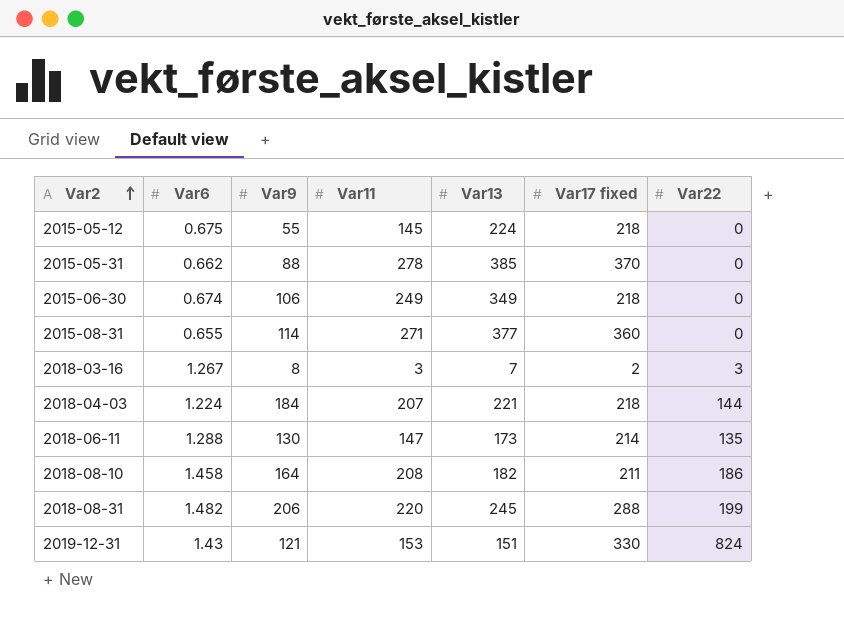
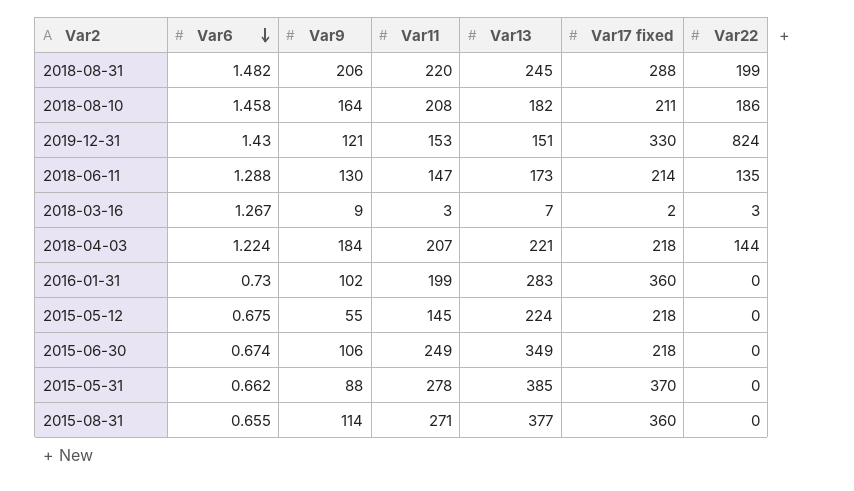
row order: Var2 ascending -> Var6 descending
2018-03-16 | Var9: 8 -> 9
row 2016-01-31: none -> 0.73 | 102 | 199 | 283 | 360 | 0

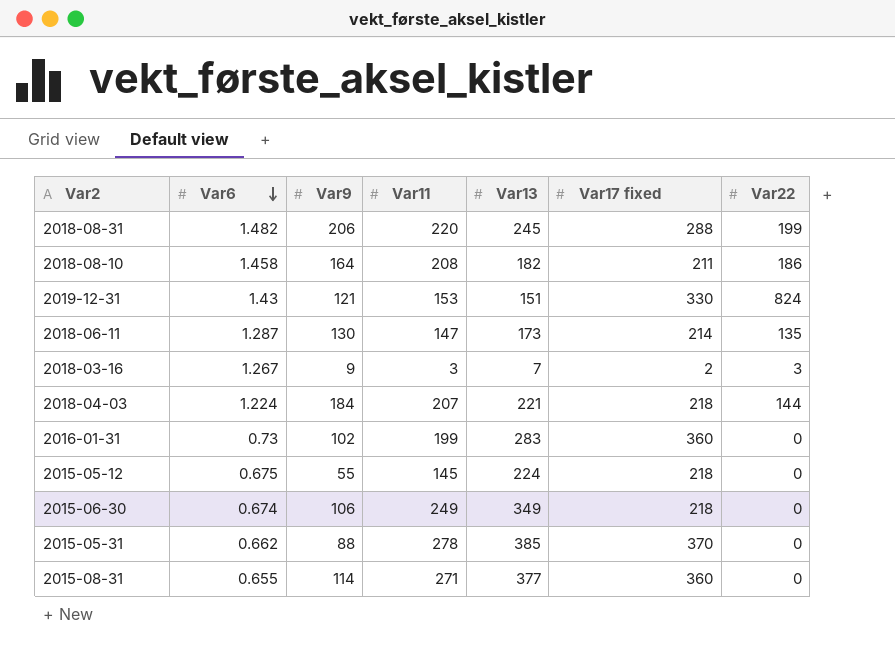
2018-06-11 | Var6: 1.288 -> 1.287

